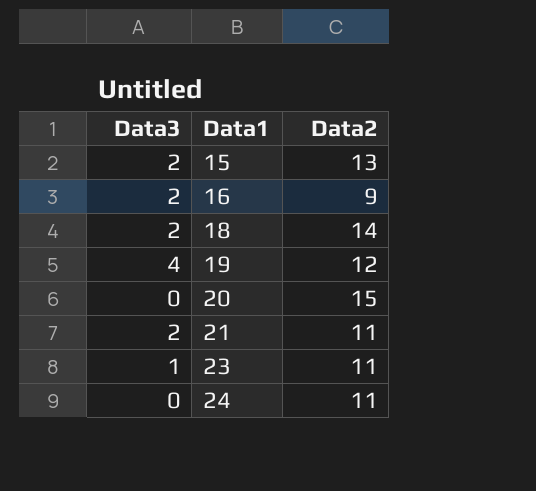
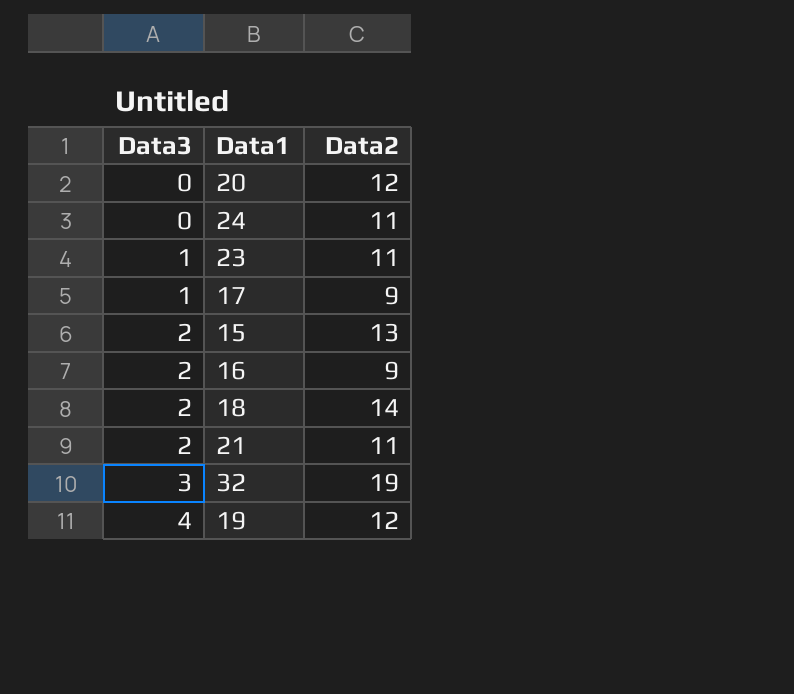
row order: Data1 ascending -> Data3 ascending
20 | Data2: 15 -> 12
row 17: none -> 1 | 9
row 32: none -> 3 | 19

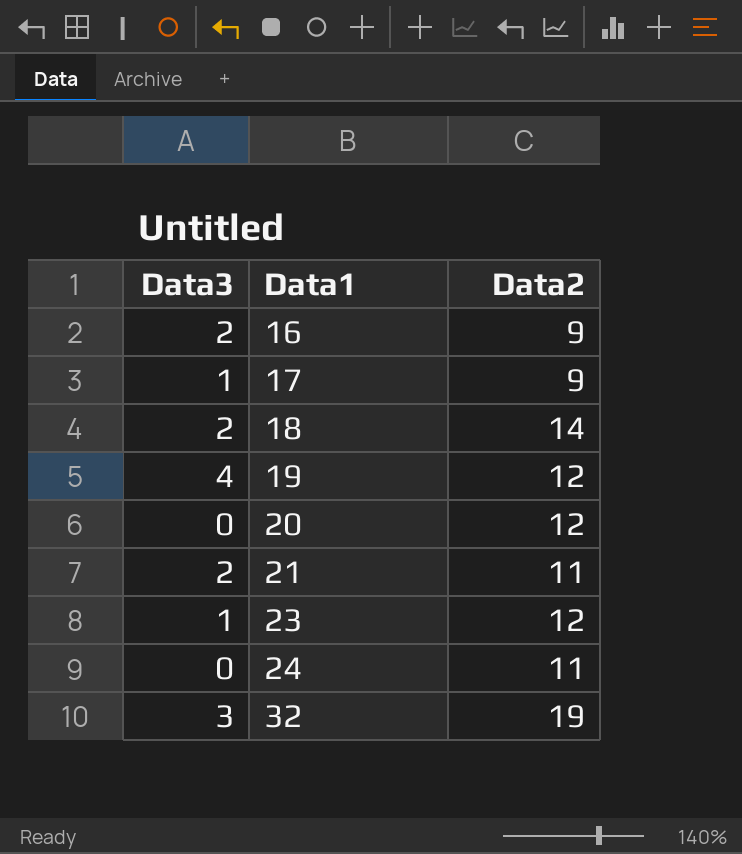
row order: Data3 ascending -> Data1 ascending
row 15: 2 | 13 -> none
23 | Data2: 11 -> 12

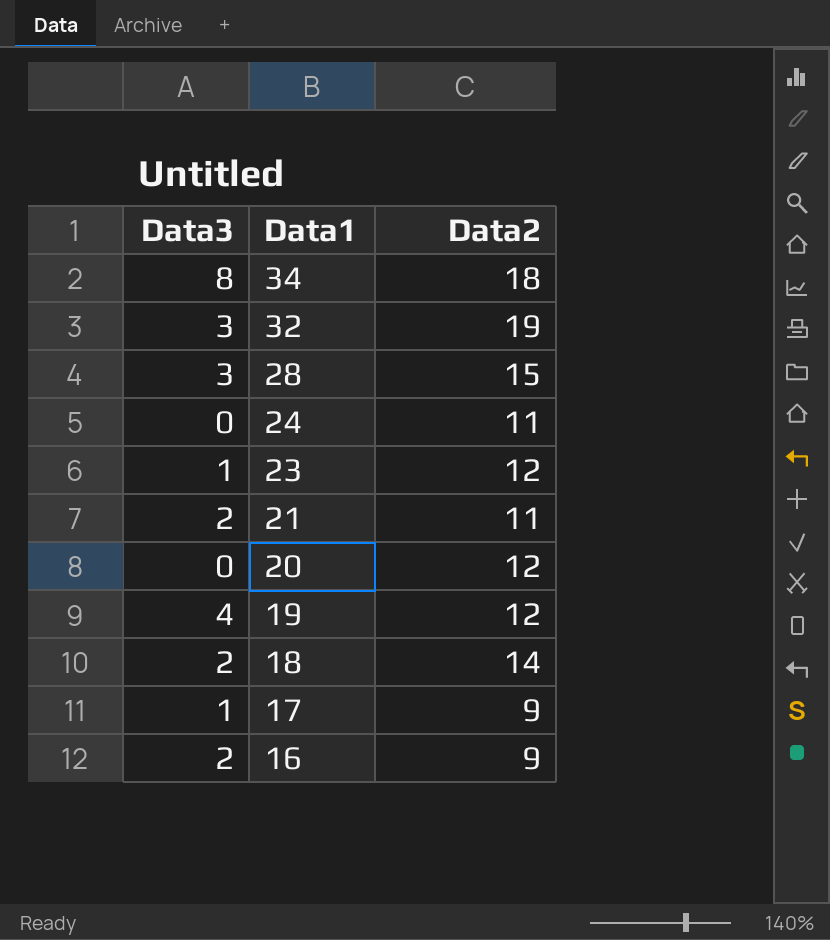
row order: Data1 ascending -> Data1 descending
row 34: none -> 8 | 18
row 28: none -> 3 | 15

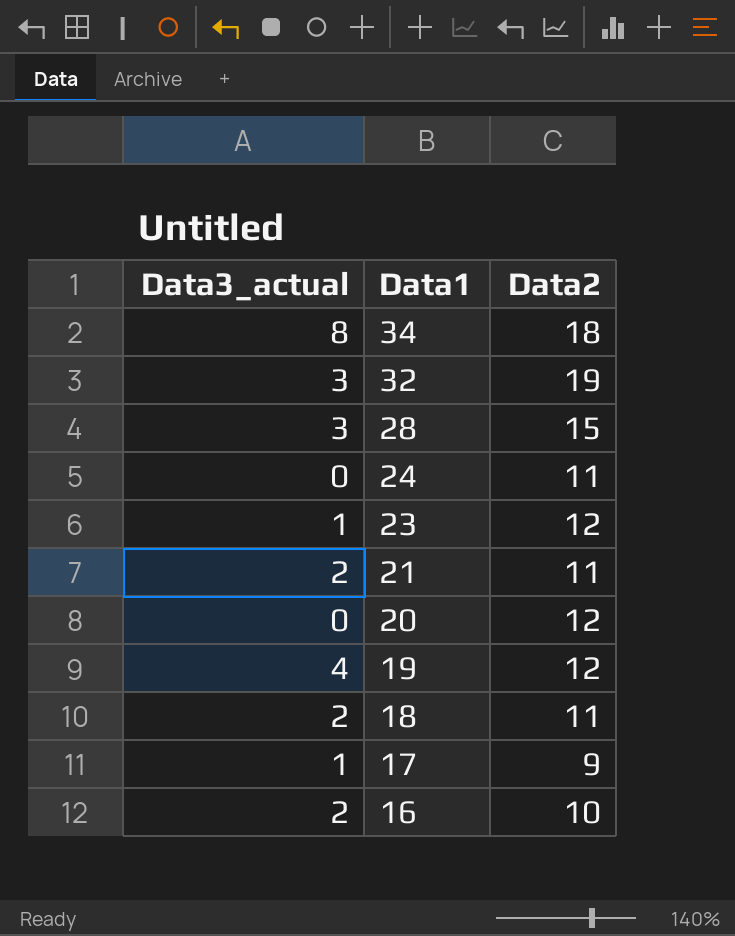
column name: Data3 -> Data3_actual
18 | Data2: 14 -> 11
16 | Data2: 9 -> 10

